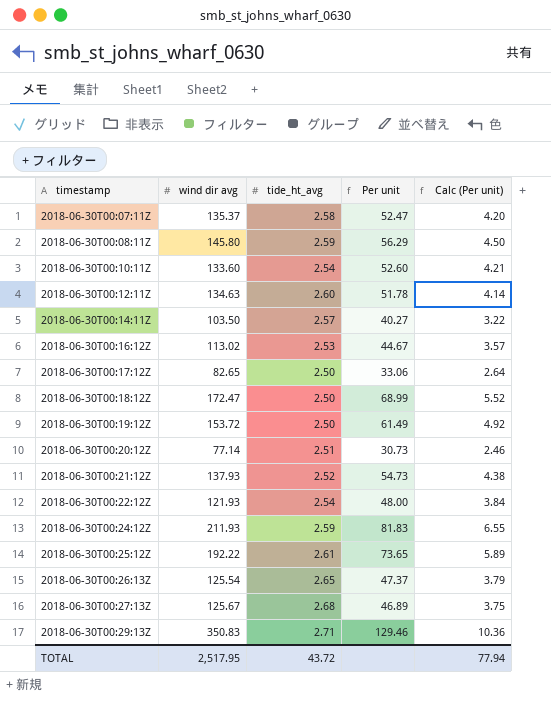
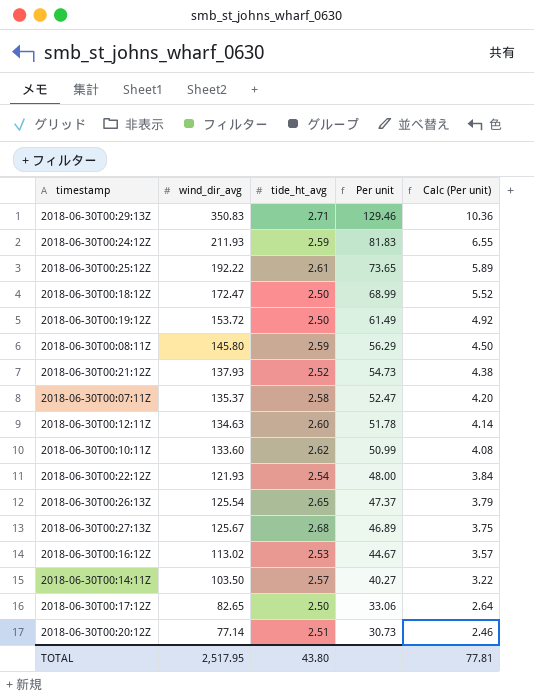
row order: timestamp ascending -> Per unit descending
column name: wind dir avg -> wind_dir_avg
2018-06-30T00:10:11Z | tide_ht_avg: 2.54 -> 2.62
2018-06-30T00:10:11Z | Per unit: 52.60 -> 50.99
2018-06-30T00:10:11Z | Calc (Per unit): 4.21 -> 4.08
TOTAL | tide_ht_avg: 43.72 -> 43.80
TOTAL | Calc (Per unit): 77.94 -> 77.81

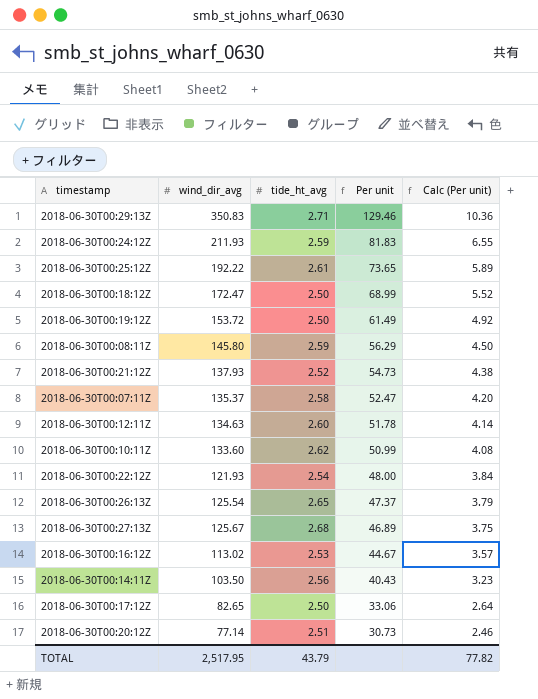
2018-06-30T00:14:11Z | tide_ht_avg: 2.57 -> 2.56
2018-06-30T00:14:11Z | Per unit: 40.27 -> 40.43
2018-06-30T00:14:11Z | Calc (Per unit): 3.22 -> 3.23
TOTAL | tide_ht_avg: 43.80 -> 43.79
TOTAL | Calc (Per unit): 77.81 -> 77.82

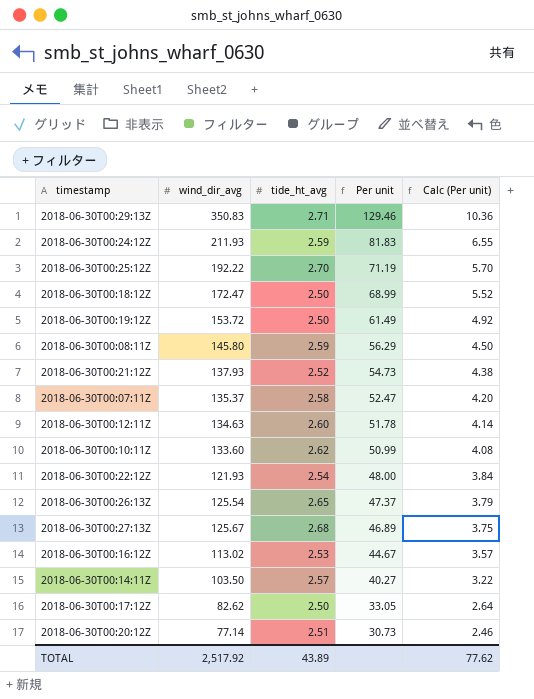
2018-06-30T00:25:12Z | tide_ht_avg: 2.61 -> 2.70
2018-06-30T00:25:12Z | Per unit: 73.65 -> 71.19
2018-06-30T00:25:12Z | Calc (Per unit): 5.89 -> 5.70
2018-06-30T00:14:11Z | tide_ht_avg: 2.56 -> 2.57
2018-06-30T00:14:11Z | Per unit: 40.43 -> 40.27
2018-06-30T00:14:11Z | Calc (Per unit): 3.23 -> 3.22
2018-06-30T00:17:12Z | wind_dir_avg: 82.65 -> 82.62
2018-06-30T00:17:12Z | Per unit: 33.06 -> 33.05
TOTAL | wind_dir_avg: 2,517.95 -> 2,517.92
TOTAL | tide_ht_avg: 43.79 -> 43.89
TOTAL | Calc (Per unit): 77.82 -> 77.62

